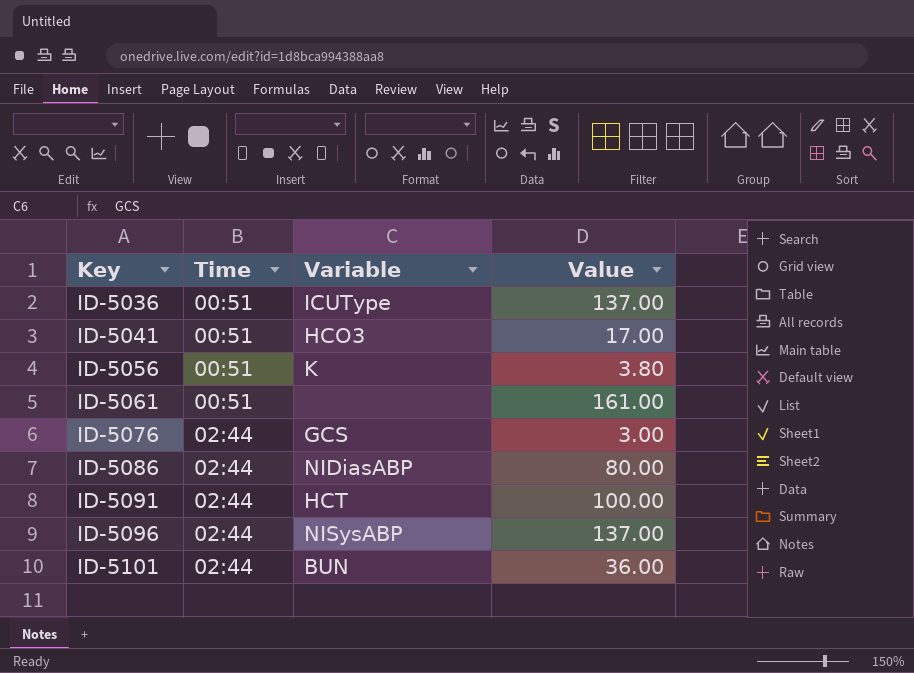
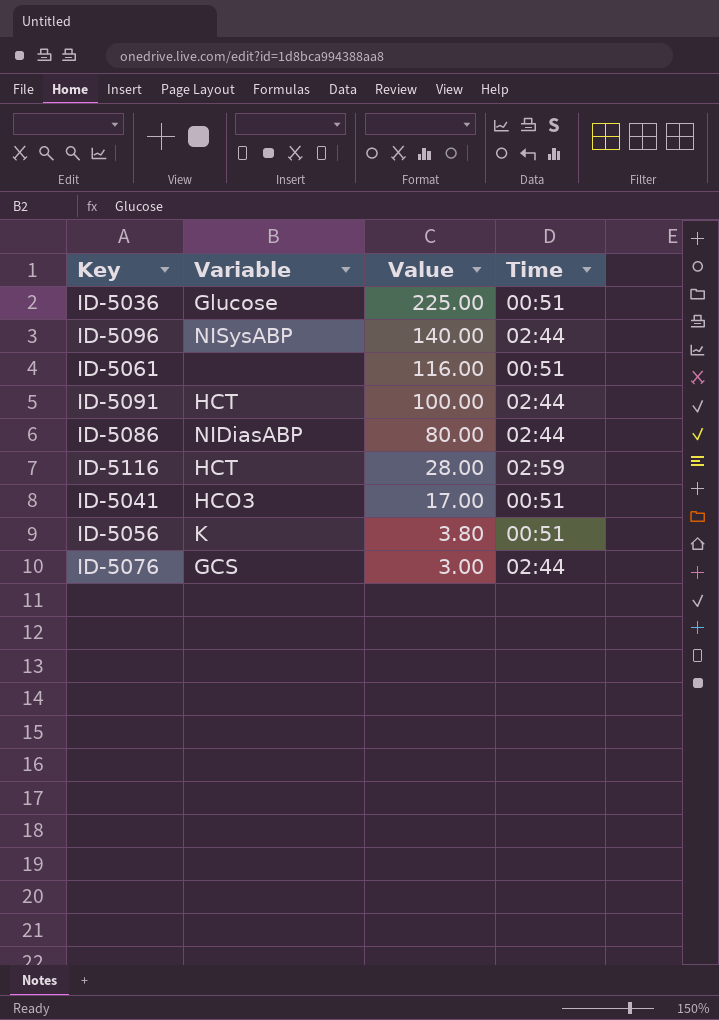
row order: Key ascending -> Value descending
column Time | position: 2 -> 4
row ID-5101: 02:44 | BUN | 36.00 -> none
ID-5036 | Variable: ICUType -> Glucose
ID-5036 | Value: 137.00 -> 225.00
ID-5096 | Value: 137.00 -> 140.00
ID-5061 | Value: 161.00 -> 116.00
row ID-5116: none -> HCT | 28.00 | 02:59

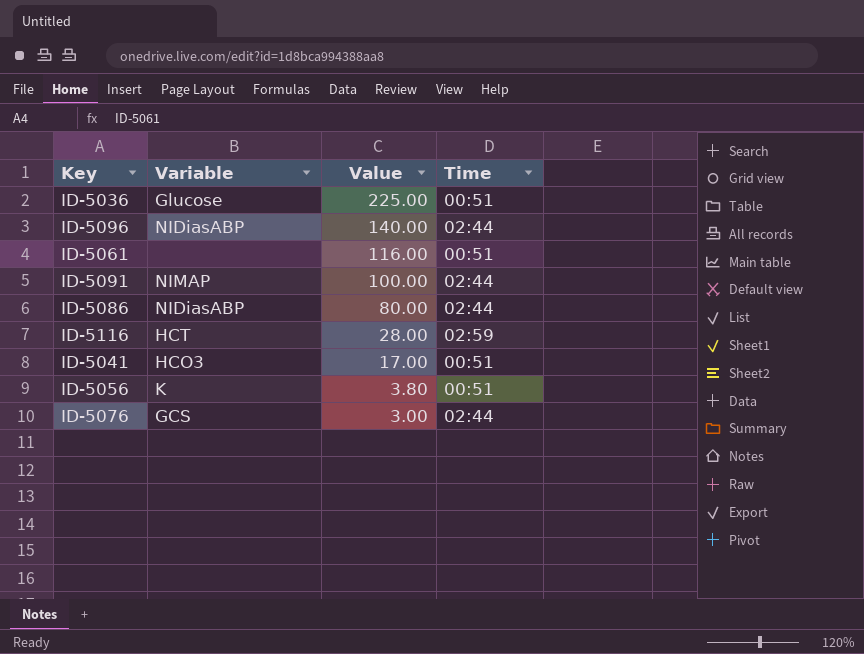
ID-5096 | Variable: NISysABP -> NIDiasABP
ID-5091 | Variable: HCT -> NIMAP

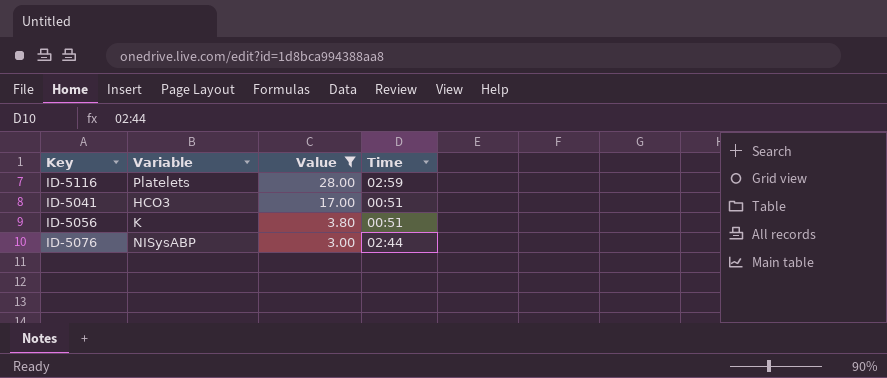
filter: none -> Value <= 28.00
ID-5116 | Variable: HCT -> Platelets
ID-5076 | Variable: GCS -> NISysABP

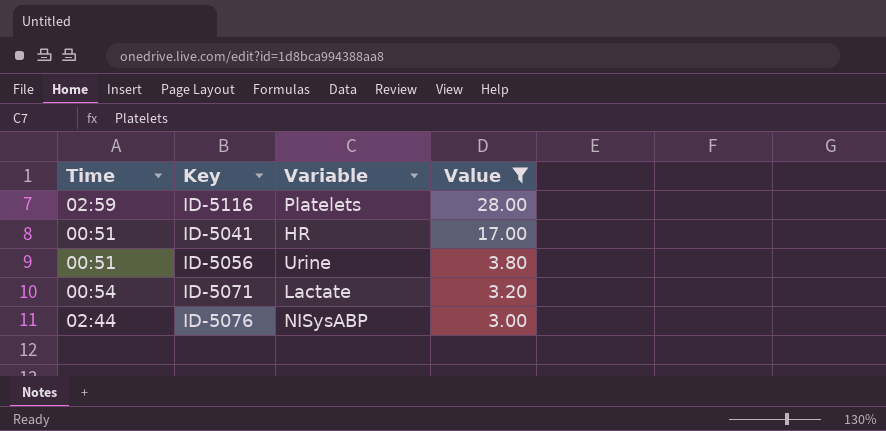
column Time | position: 4 -> 1
ID-5041 | Variable: HCO3 -> HR
ID-5056 | Variable: K -> Urine
row ID-5071: none -> 00:54 | Lactate | 3.20

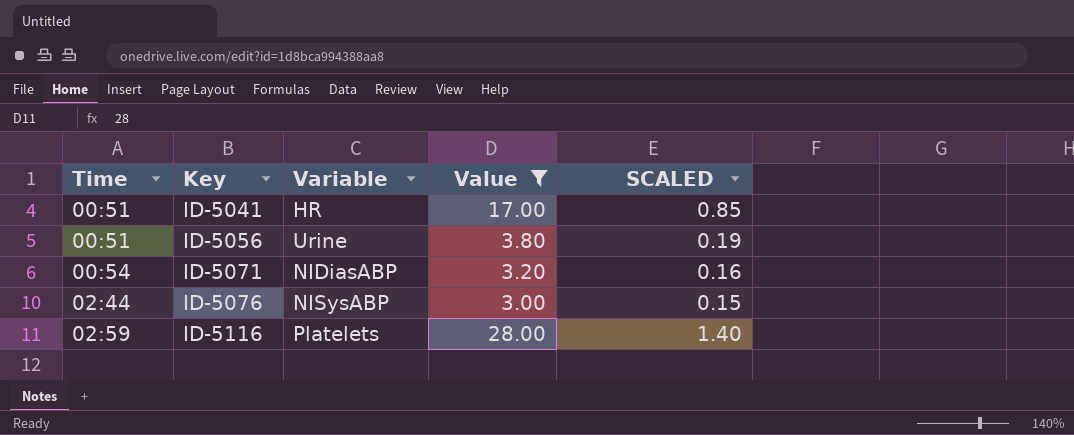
row order: Value descending -> Time ascending
column SCALED | formula: none -> [Value] * 0.05
ID-5071 | Variable: Lactate -> NIDiasABP

